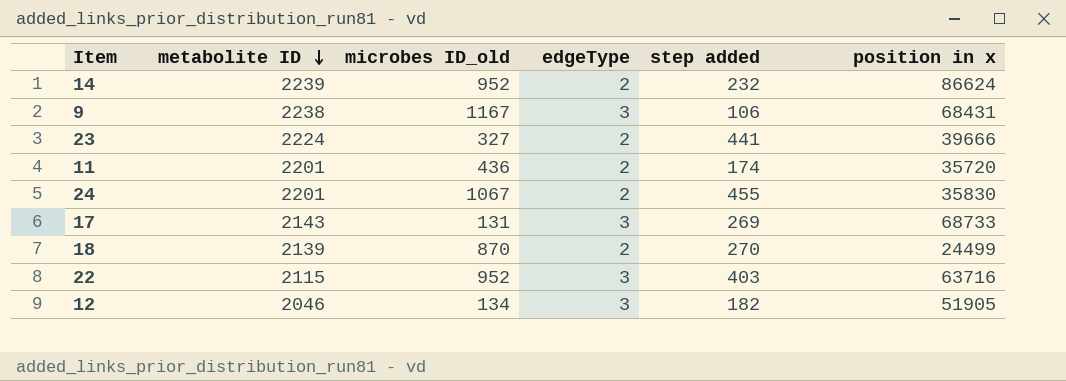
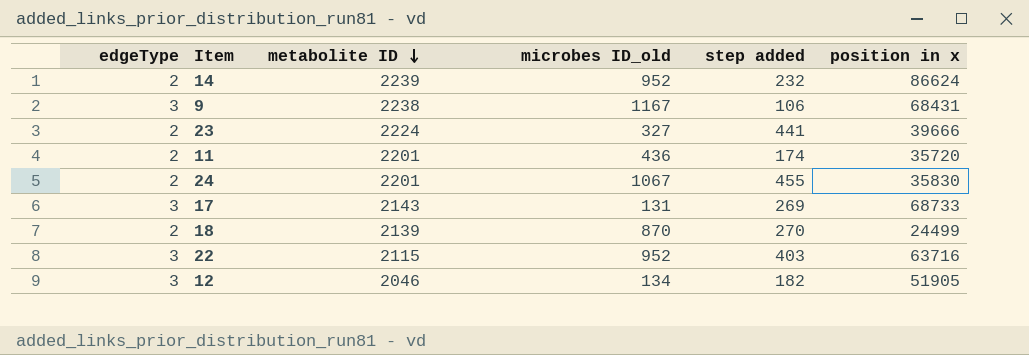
column edgeType | position: 4 -> 1

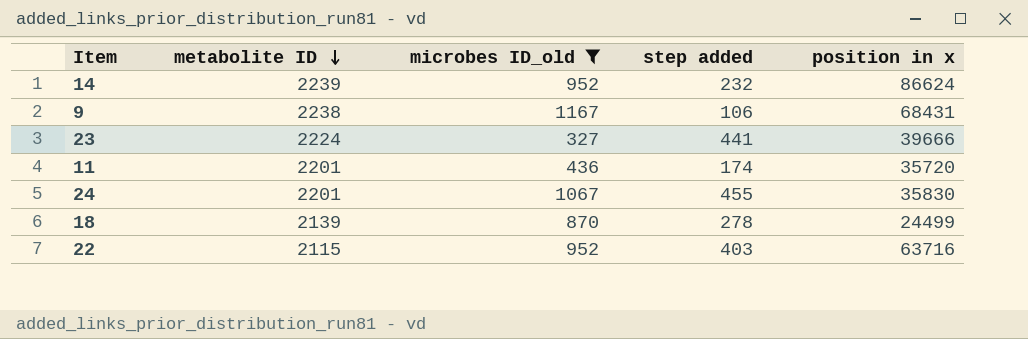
filter: none -> microbes ID_old >= 327
column edgeType | position: 1 -> none
18 | step added: 270 -> 278

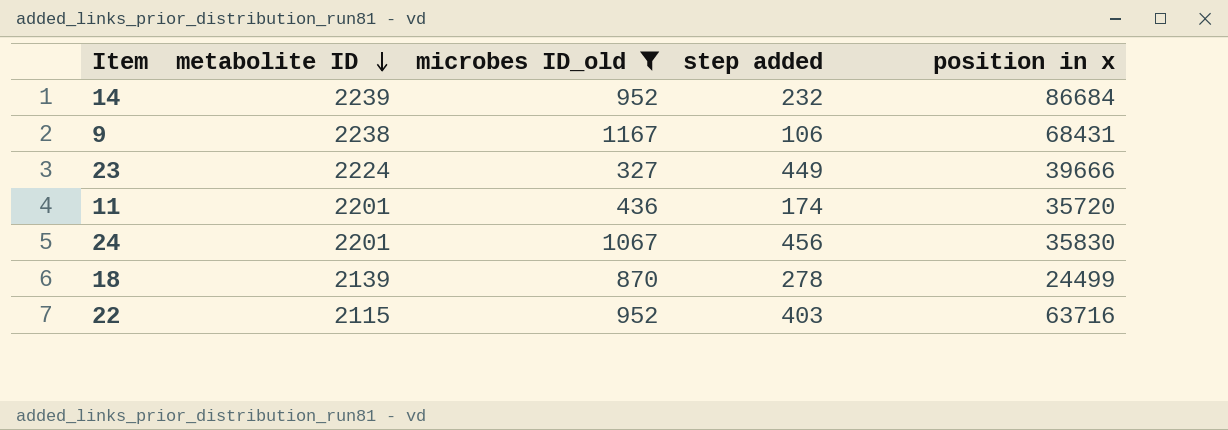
14 | position in x: 86624 -> 86684
23 | step added: 441 -> 449
24 | step added: 455 -> 456

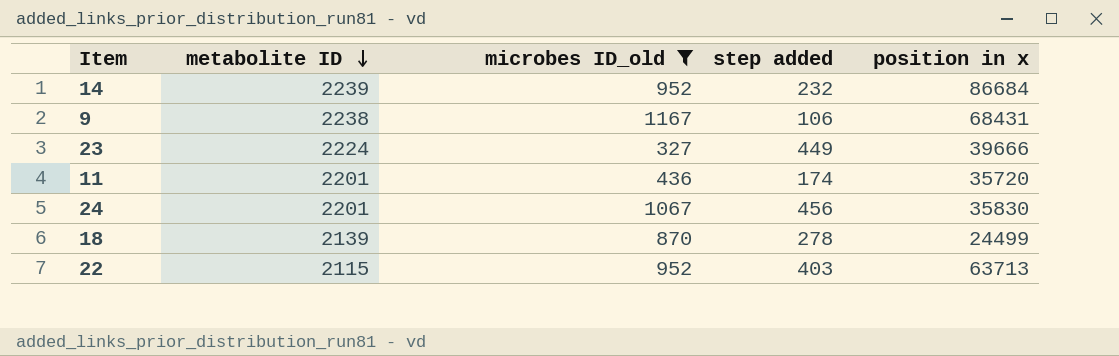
22 | position in x: 63716 -> 63713

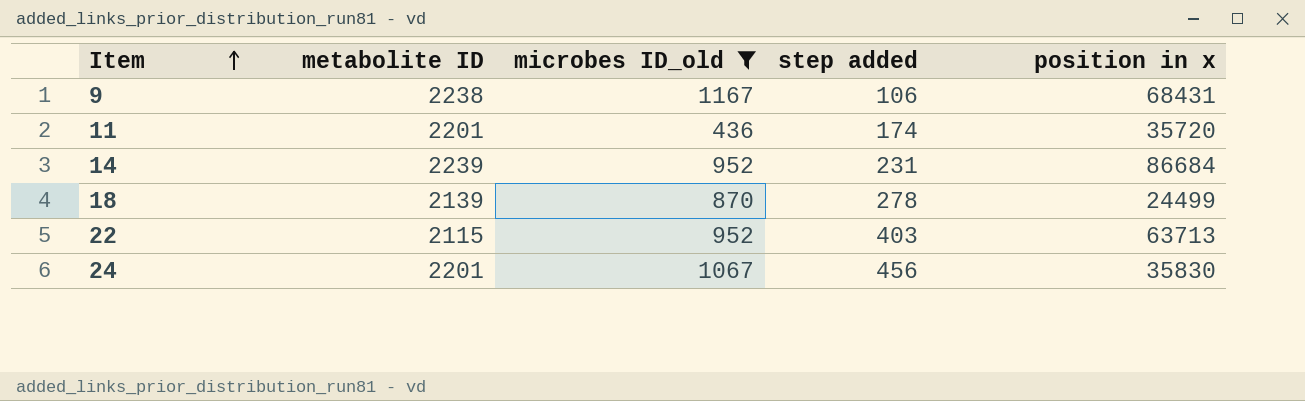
row order: metabolite ID descending -> Item ascending
row 23: 2224 | 327 | 449 | 39666 -> none
14 | step added: 232 -> 231

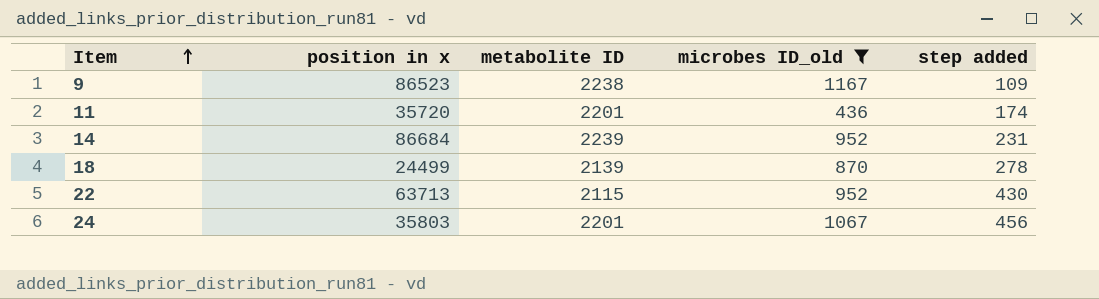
column position in x | position: 5 -> 2
9 | position in x: 68431 -> 86523
9 | step added: 106 -> 109
22 | step added: 403 -> 430
24 | position in x: 35830 -> 35803

